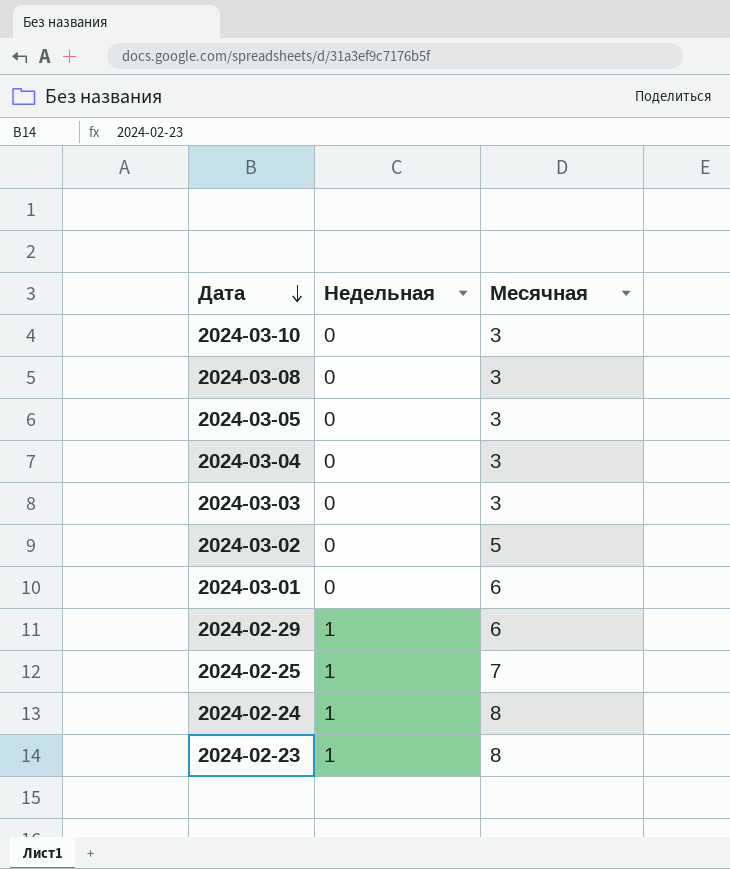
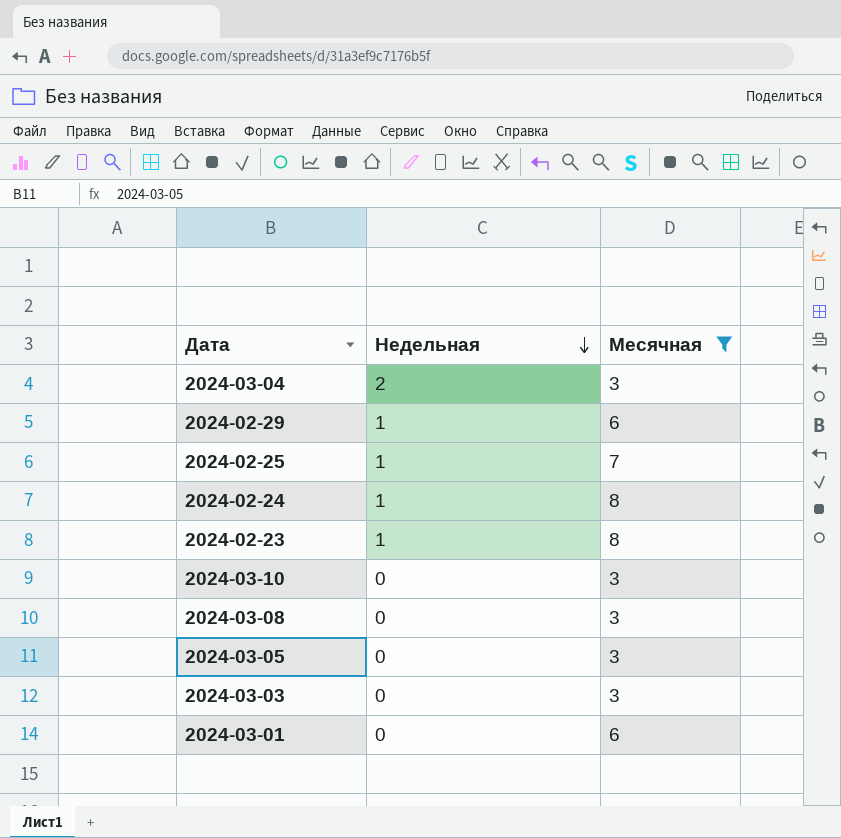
filter: none -> Месячная != 5
row order: Дата descending -> Недельная descending
2024-03-04 | Недельная: 0 -> 2

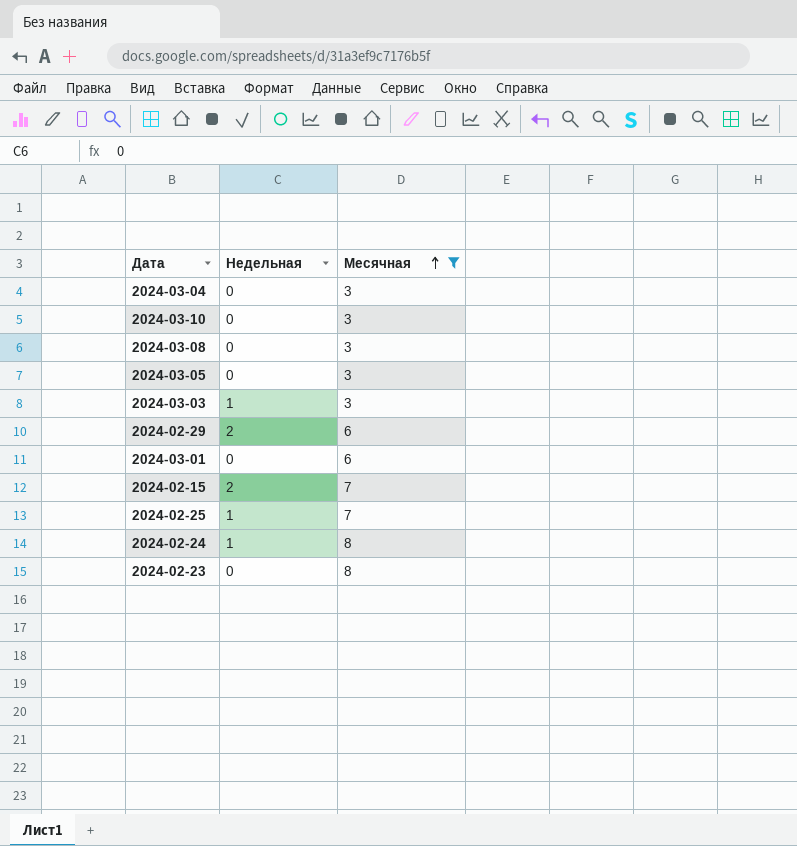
row order: Недельная descending -> Месячная ascending
2024-03-04 | Недельная: 2 -> 0
2024-03-03 | Недельная: 0 -> 1
2024-02-29 | Недельная: 1 -> 2
row 2024-02-15: none -> 2 | 7
2024-02-23 | Недельная: 1 -> 0

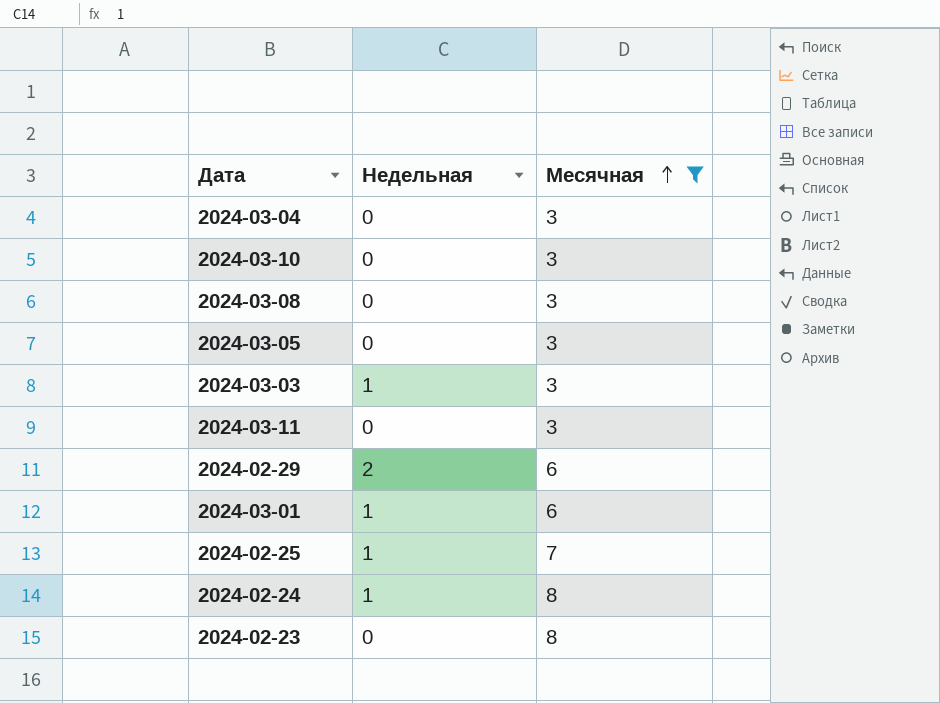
row 2024-02-15: 2 | 7 -> none
row 2024-03-11: none -> 0 | 3
2024-03-01 | Недельная: 0 -> 1

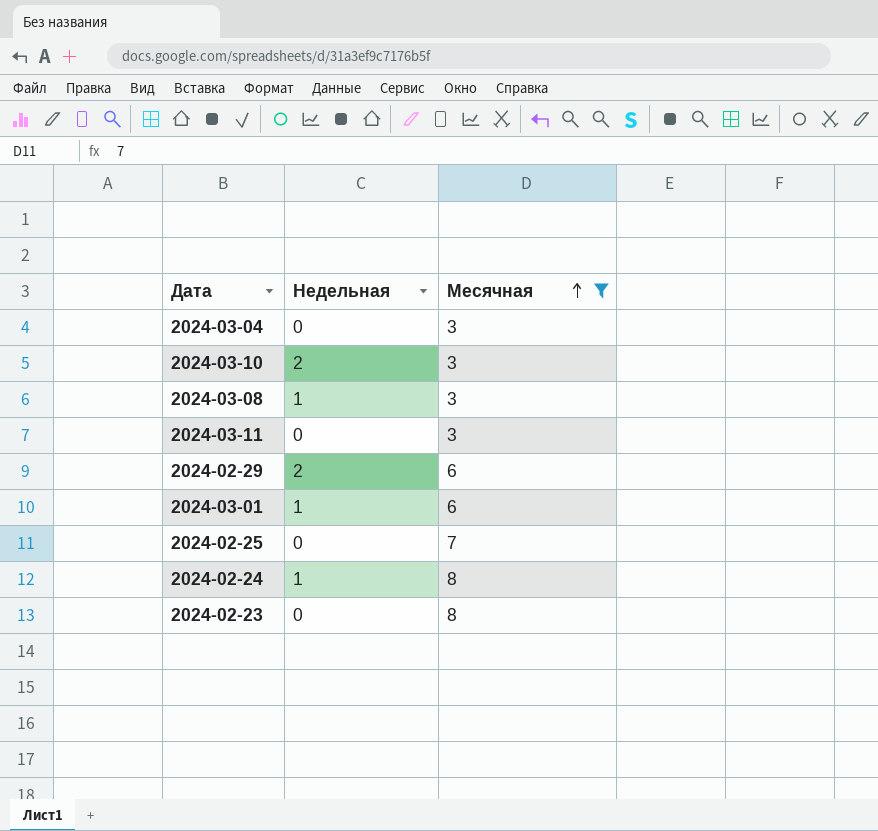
row 2024-03-05: 0 | 3 -> none
row 2024-03-03: 1 | 3 -> none
2024-03-10 | Недельная: 0 -> 2
2024-03-08 | Недельная: 0 -> 1
2024-02-25 | Недельная: 1 -> 0

